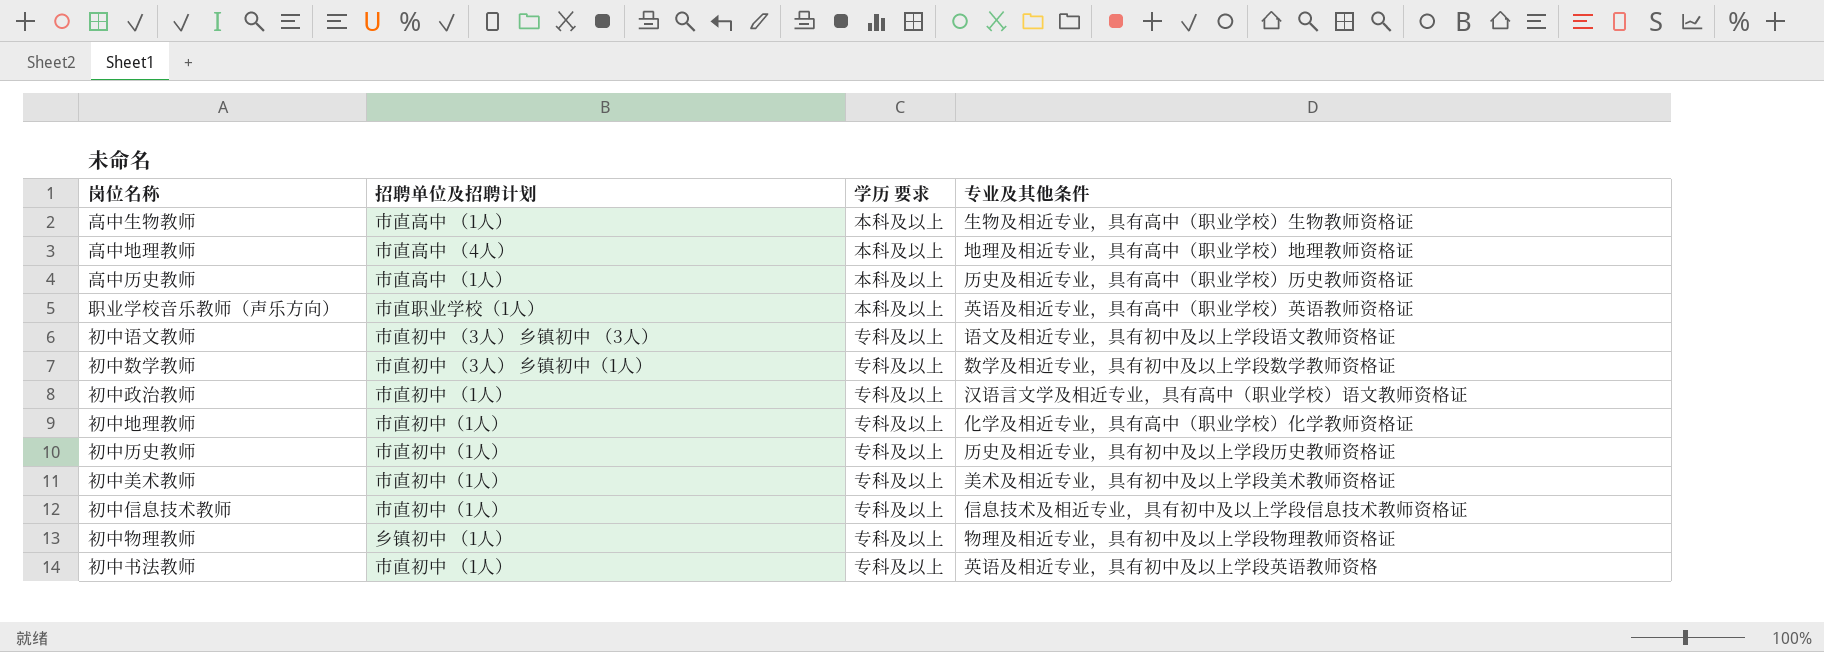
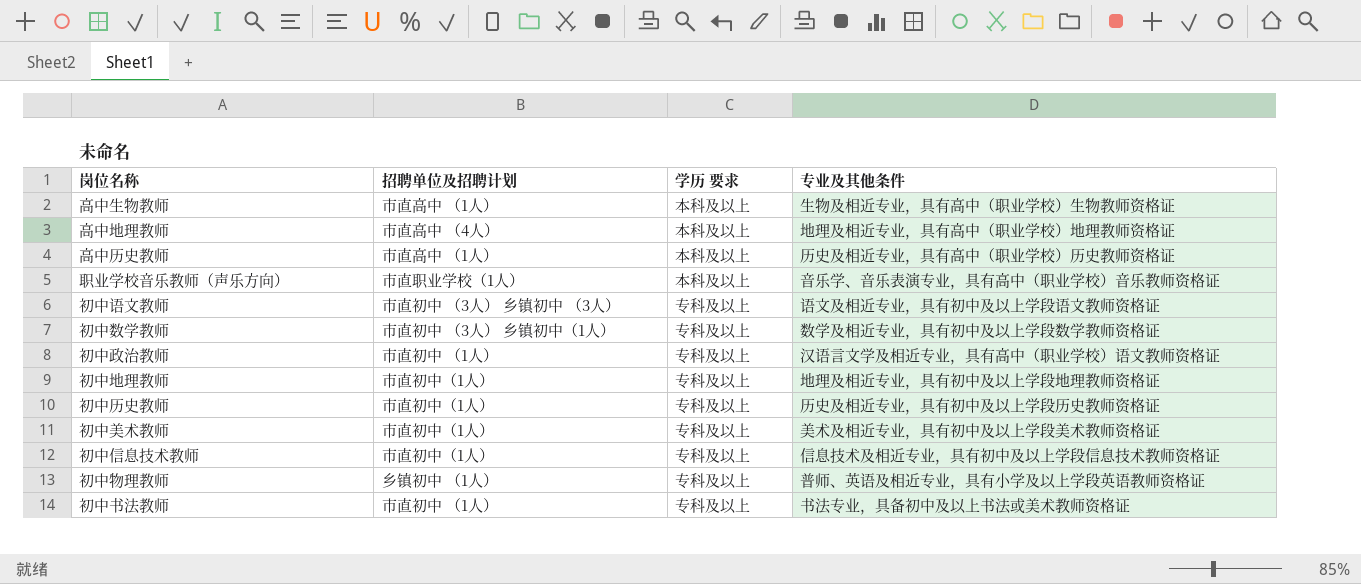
职业学校音乐教师（声乐方向） | 专业及其他条件: 英语及相近专业，具有高中（职业学校）英语教师资格证 -> 音乐学、音乐表演专业，具有高中（职业学校）音乐教师资格证
初中地理教师 | 专业及其他条件: 化学及相近专业，具有高中（职业学校）化学教师资格证 -> 地理及相近专业，具有初中及以上学段地理教师资格证
初中物理教师 | 专业及其他条件: 物理及相近专业，具有初中及以上学段物理教师资格证 -> 普师、英语及相近专业，具有小学及以上学段英语教师资格证
初中书法教师 | 专业及其他条件: 英语及相近专业，具有初中及以上学段英语教师资格 -> 书法专业，具备初中及以上书法或美术教师资格证

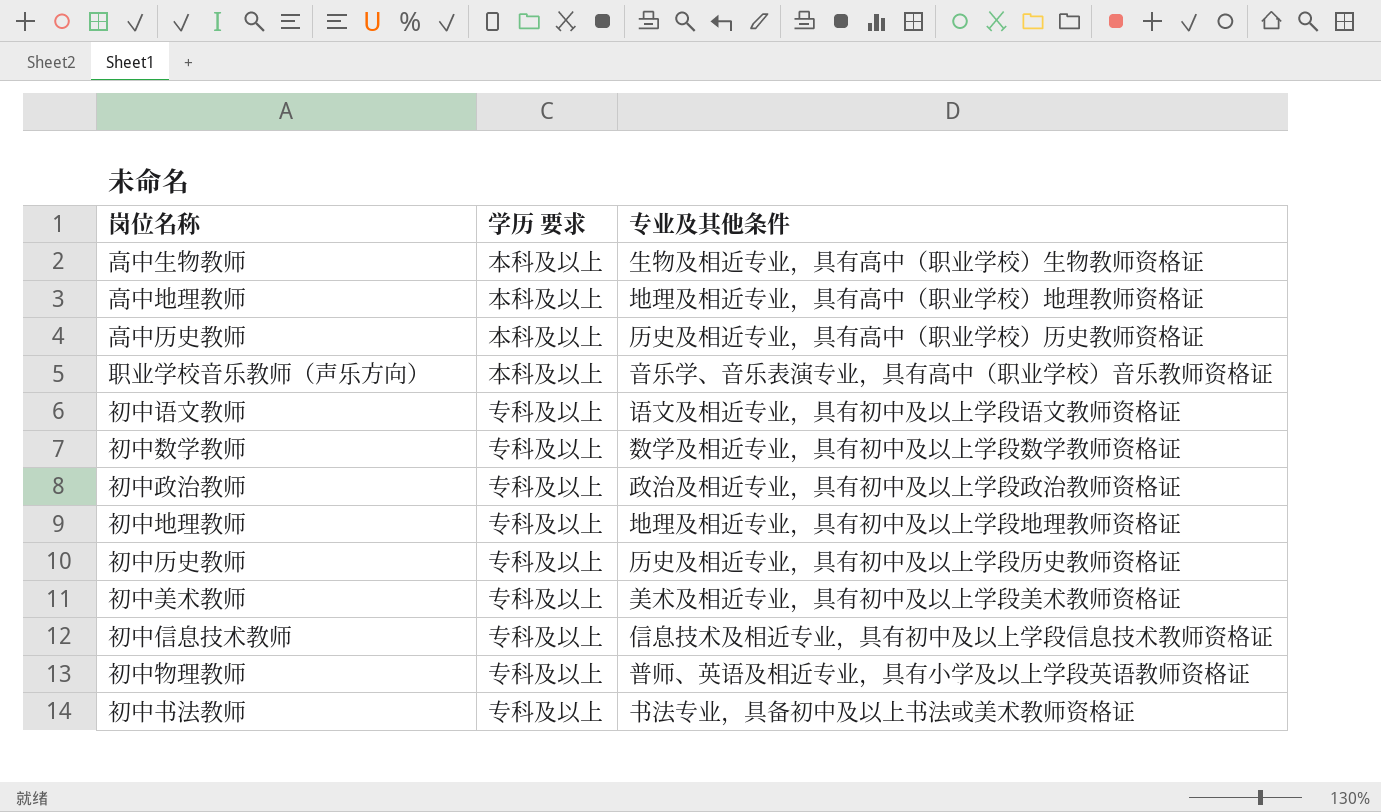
column 招聘单位及招聘计划 | position: 2 -> none
初中政治教师 | 专业及其他条件: 汉语言文学及相近专业，具有高中（职业学校）语文教师资格证 -> 政治及相近专业，具有初中及以上学段政治教师资格证

